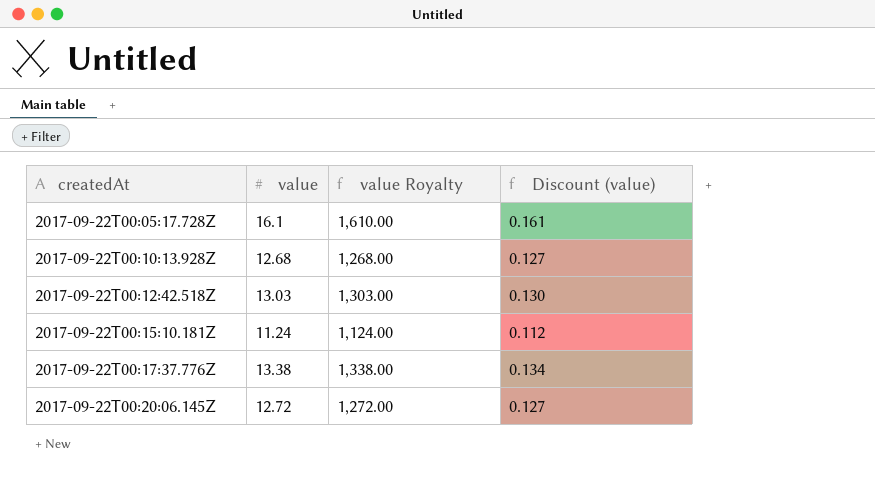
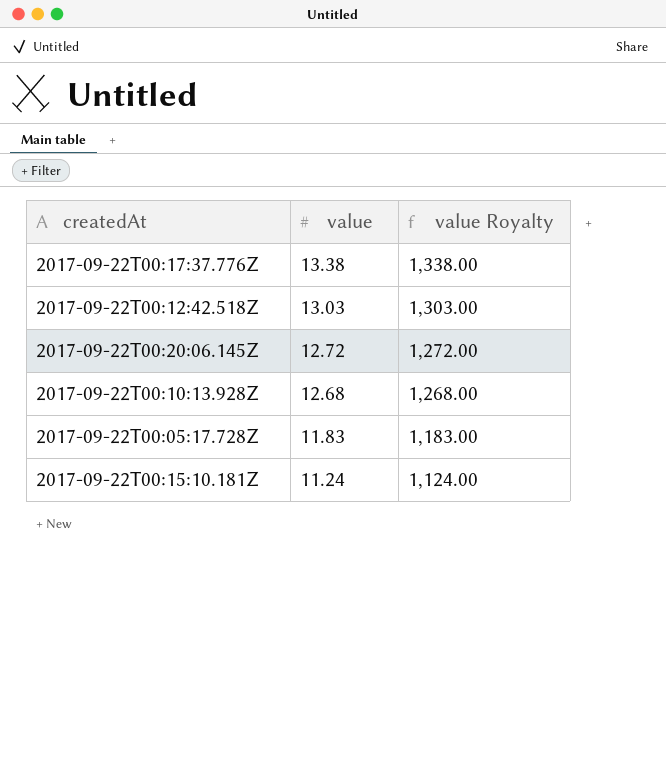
row order: createdAt ascending -> value descending
column Discount (value) | formula: [value] * 0.01 -> none
2017-09-22T00:05:17.728Z | value: 16.1 -> 11.83
2017-09-22T00:05:17.728Z | value Royalty: 1,610.00 -> 1,183.00

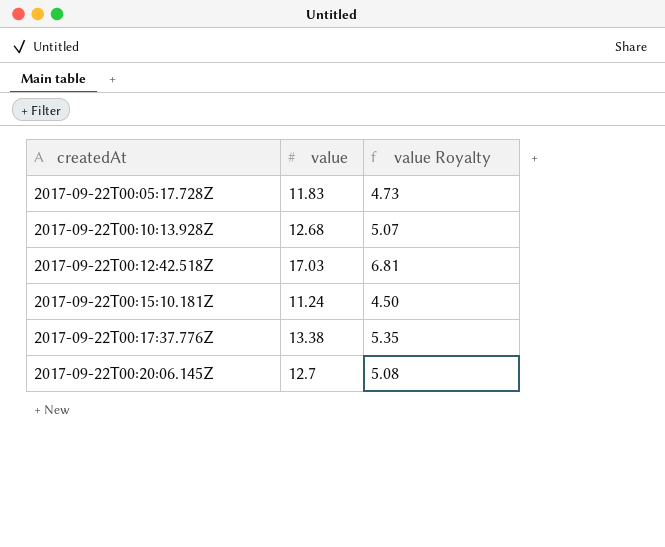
row order: value descending -> createdAt ascending
column value Royalty | formula: [value] * 100 -> [value] * 0.4
2017-09-22T00:12:42.518Z | value: 13.03 -> 17.03
2017-09-22T00:20:06.145Z | value: 12.72 -> 12.7

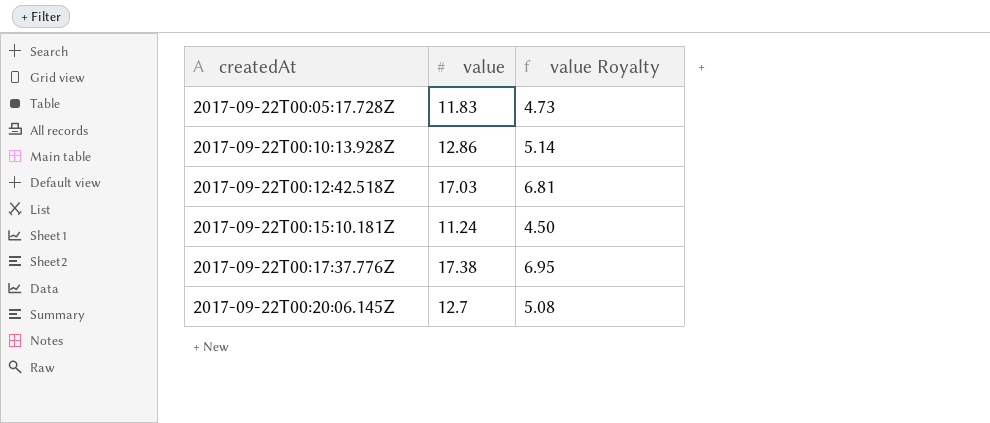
2017-09-22T00:10:13.928Z | value: 12.68 -> 12.86
2017-09-22T00:10:13.928Z | value Royalty: 5.07 -> 5.14
2017-09-22T00:17:37.776Z | value: 13.38 -> 17.38
2017-09-22T00:17:37.776Z | value Royalty: 5.35 -> 6.95

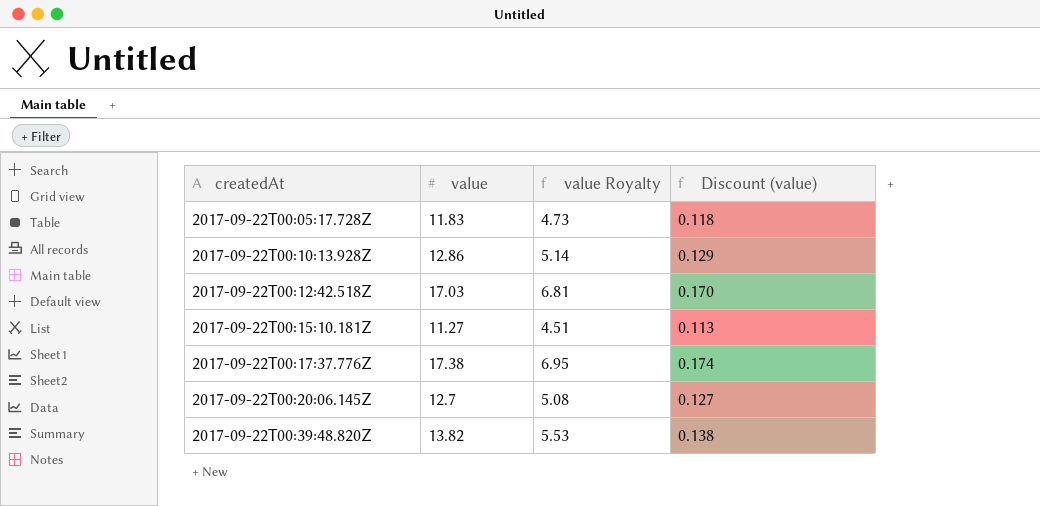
column Discount (value) | formula: none -> [value] * 0.01
2017-09-22T00:15:10.181Z | value: 11.24 -> 11.27
2017-09-22T00:15:10.181Z | value Royalty: 4.50 -> 4.51
row 2017-09-22T00:39:48.820Z: none -> 13.82 | 5.53 | 0.138

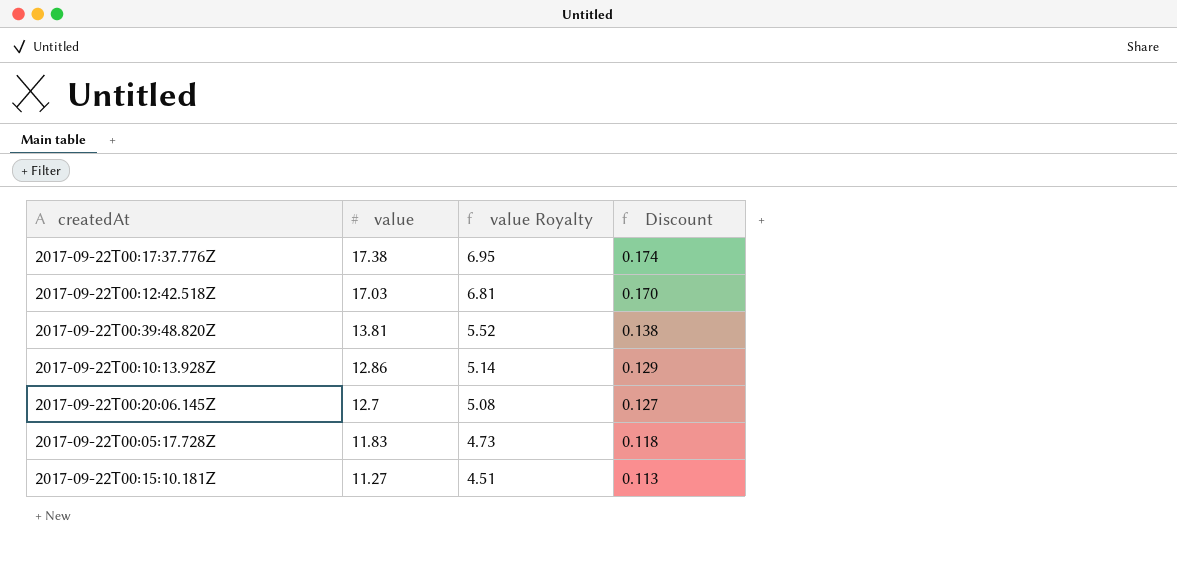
row order: createdAt ascending -> value descending
column name: Discount (value) -> Discount
2017-09-22T00:39:48.820Z | value: 13.82 -> 13.81
2017-09-22T00:39:48.820Z | value Royalty: 5.53 -> 5.52

